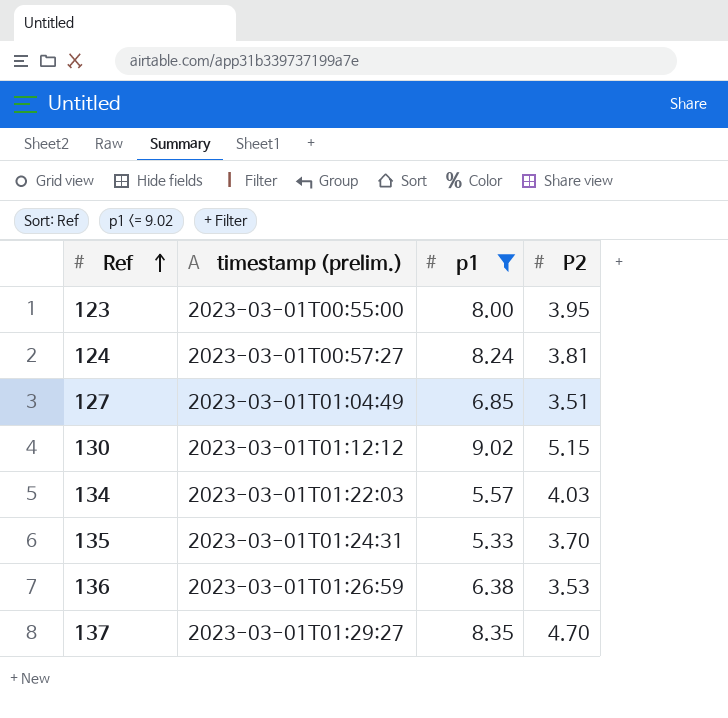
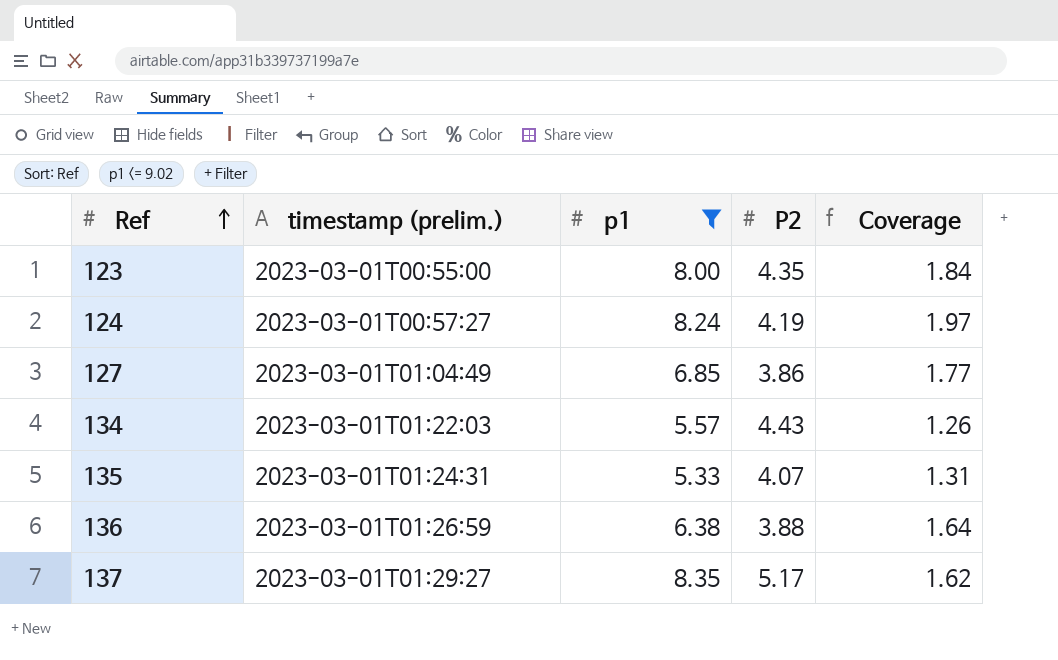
column Coverage | formula: none -> [p1] / [P2]
row 130: 2023-03-01T01:12:12 | 9.02 | 5.15 -> none
123 | P2: 3.95 -> 4.35
124 | P2: 3.81 -> 4.19
127 | P2: 3.51 -> 3.86
134 | P2: 4.03 -> 4.43
135 | P2: 3.70 -> 4.07
136 | P2: 3.53 -> 3.88
137 | P2: 4.70 -> 5.17

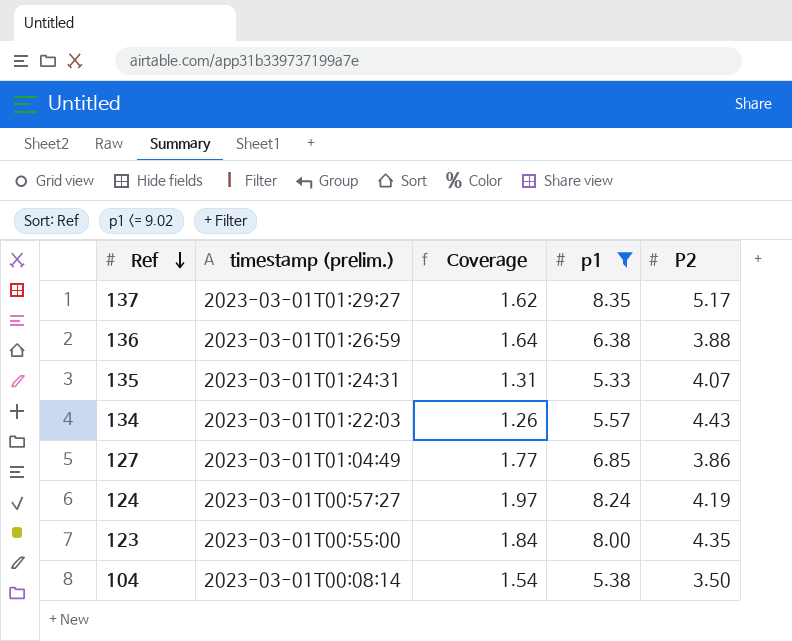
row order: Ref ascending -> Ref descending
column Coverage | position: 5 -> 3
row 104: none -> 2023-03-01T00:08:14 | 1.54 | 5.38 | 3.50

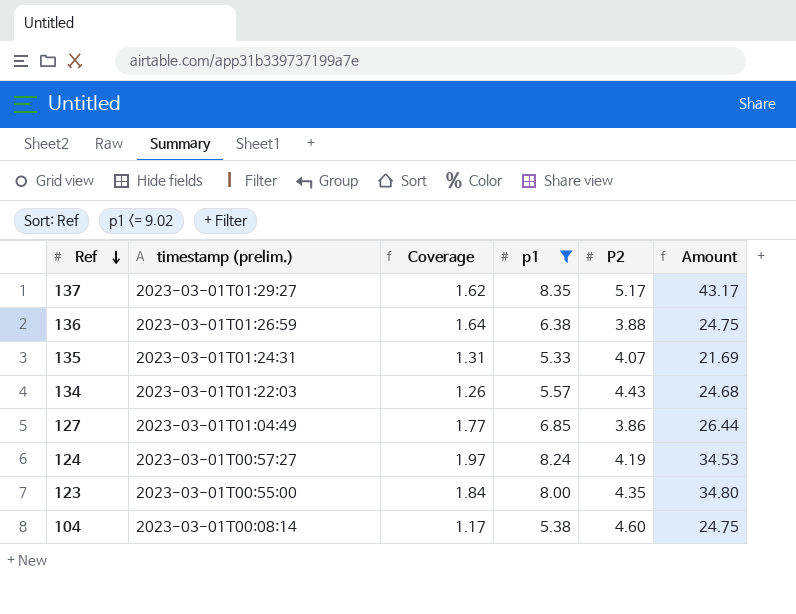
column Amount | formula: none -> [p1] * [P2]
104 | Coverage: 1.54 -> 1.17
104 | P2: 3.50 -> 4.60

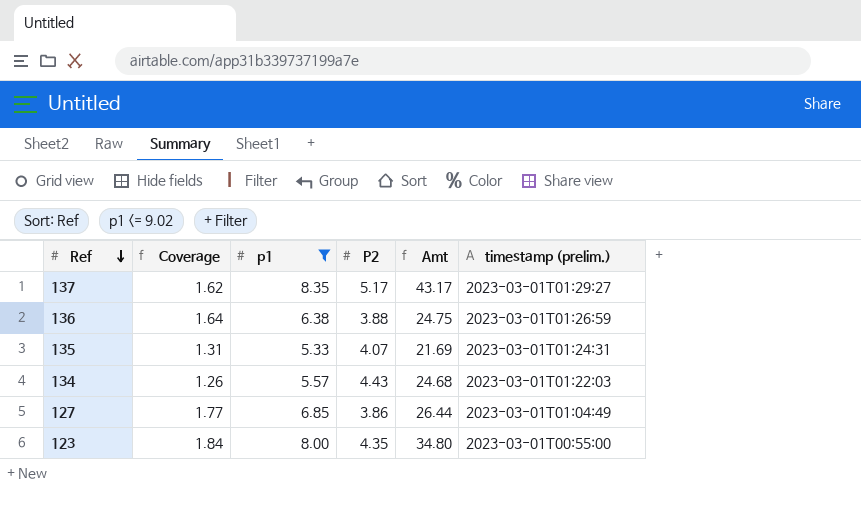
column name: Amount -> Amt
column timestamp (prelim.) | position: 2 -> 6
row 124: 2023-03-01T00:57:27 | 1.97 | 8.24 | 4.19 | 34.53 -> none
row 104: 2023-03-01T00:08:14 | 1.17 | 5.38 | 4.60 | 24.75 -> none

